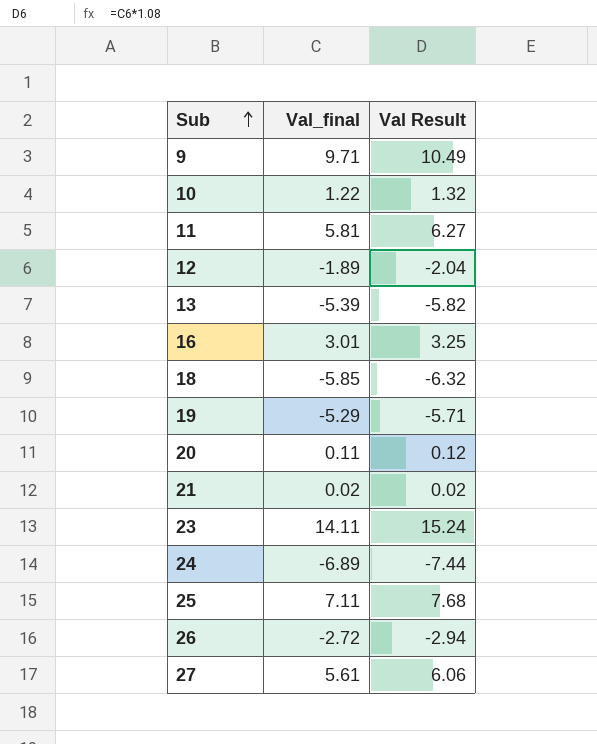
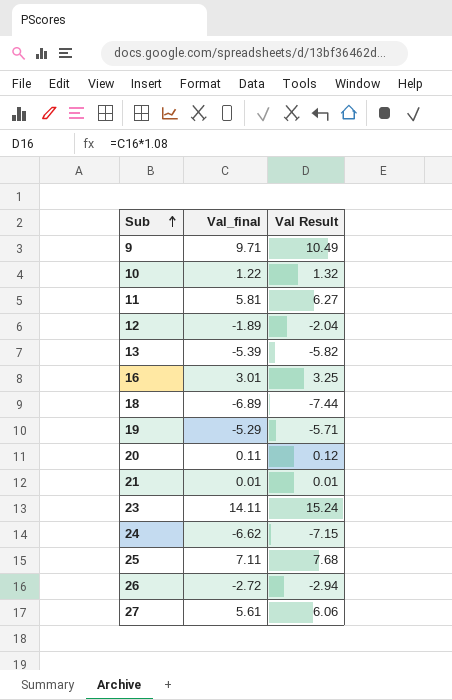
18 | Val_final: -5.85 -> -6.89
18 | Val Result: -6.32 -> -7.44
21 | Val_final: 0.02 -> 0.01
21 | Val Result: 0.02 -> 0.01
24 | Val_final: -6.89 -> -6.62
24 | Val Result: -7.44 -> -7.15

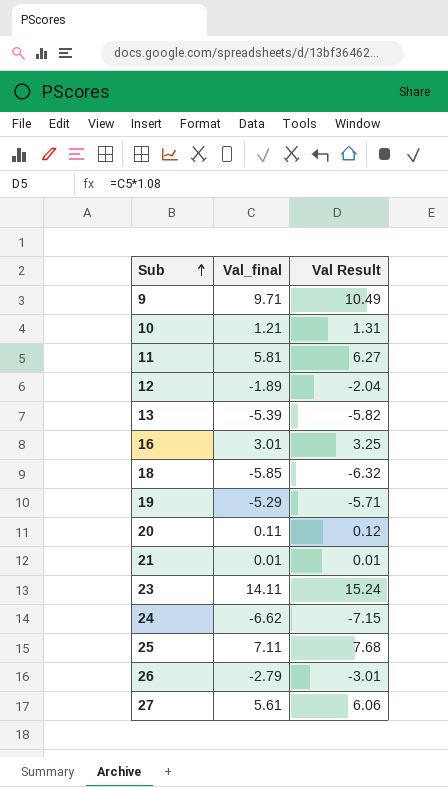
10 | Val_final: 1.22 -> 1.21
10 | Val Result: 1.32 -> 1.31
18 | Val_final: -6.89 -> -5.85
18 | Val Result: -7.44 -> -6.32
26 | Val_final: -2.72 -> -2.79
26 | Val Result: -2.94 -> -3.01

